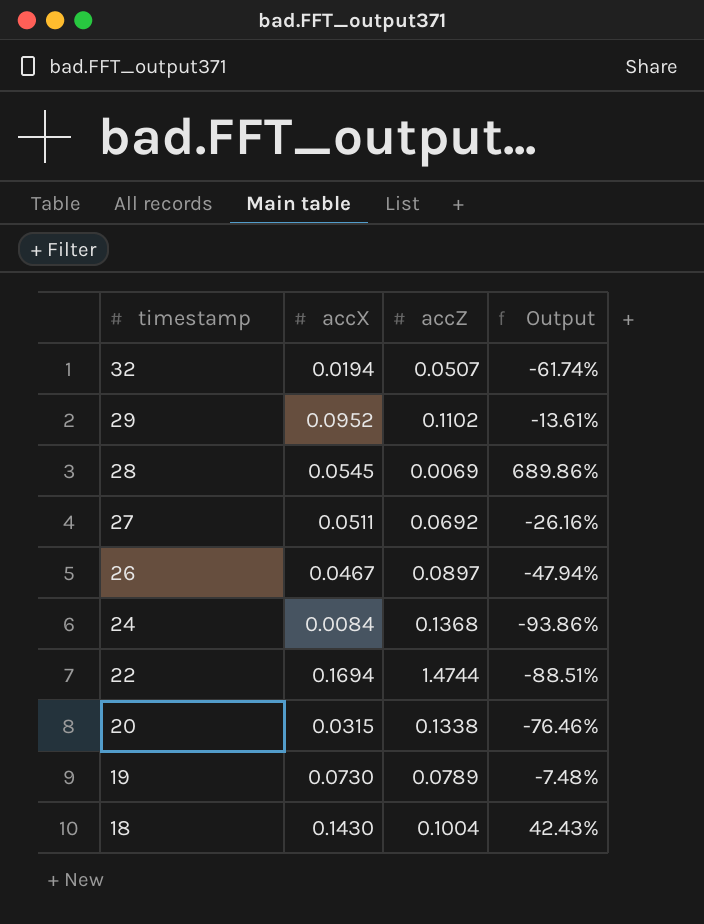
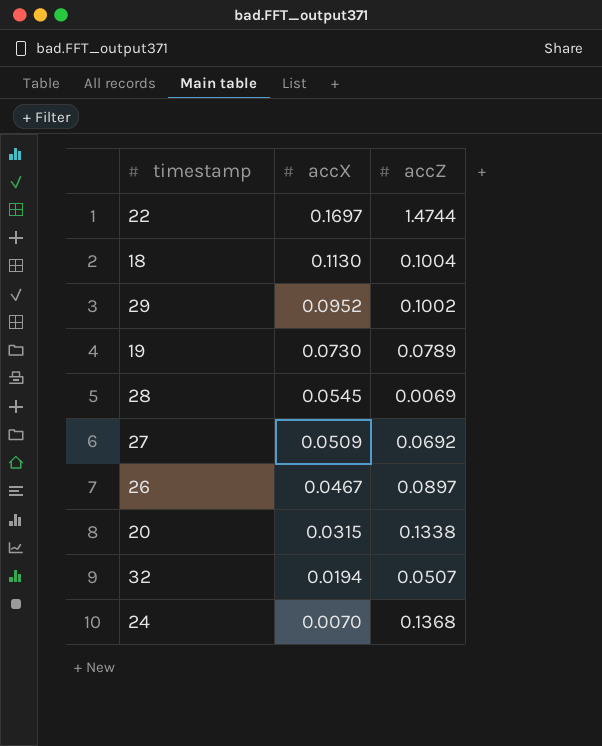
row order: timestamp descending -> accX descending
column Output | formula: ([accX] - [accZ]) / [accZ] -> none
22 | accX: 0.1694 -> 0.1697
18 | accX: 0.1430 -> 0.1130
29 | accZ: 0.1102 -> 0.1002
27 | accX: 0.0511 -> 0.0509
24 | accX: 0.0084 -> 0.0070

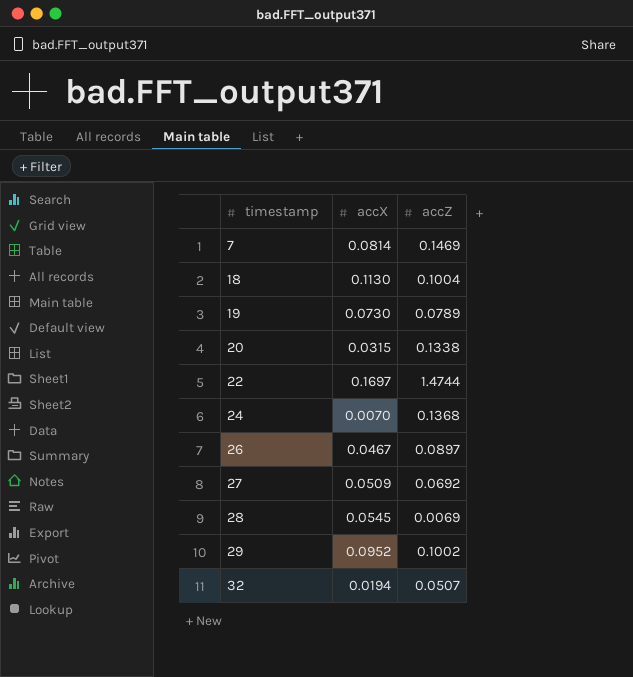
row order: accX descending -> timestamp ascending
row 7: none -> 0.0814 | 0.1469

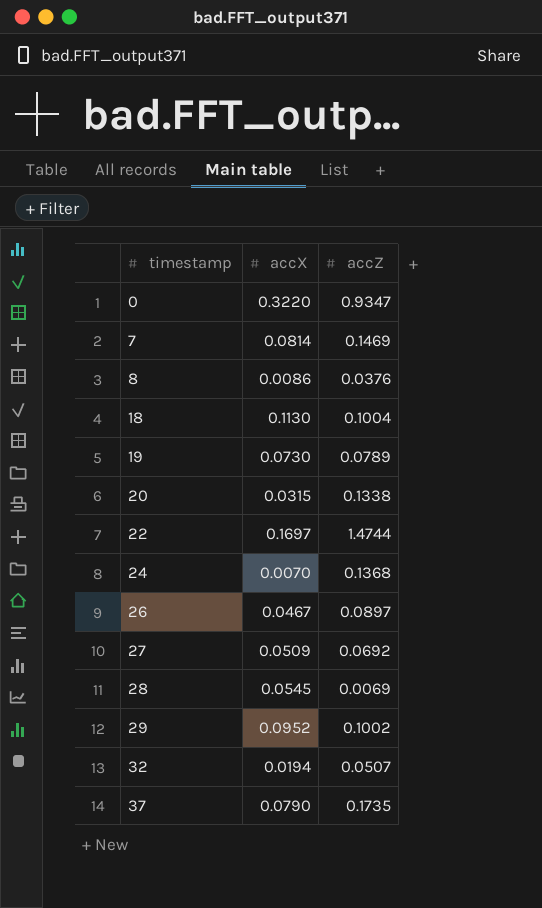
row 0: none -> 0.3220 | 0.9347
row 8: none -> 0.0086 | 0.0376
row 37: none -> 0.0790 | 0.1735

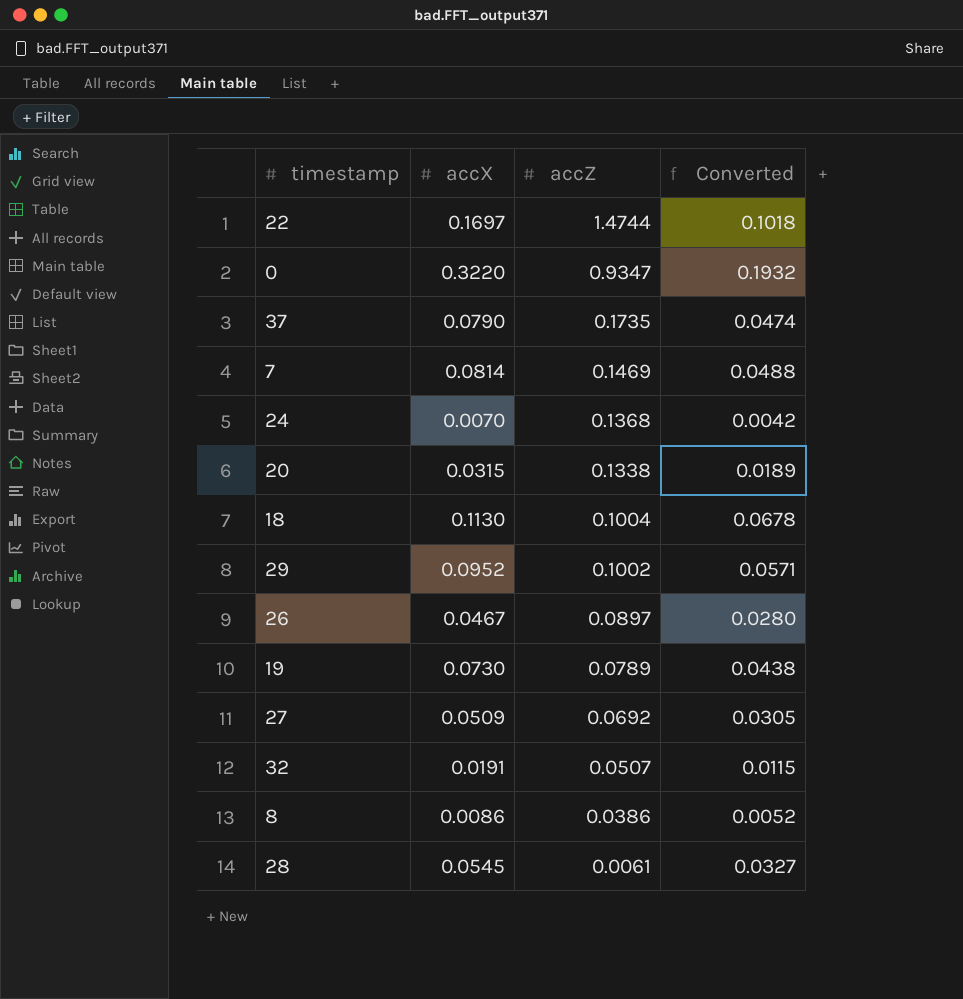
row order: timestamp ascending -> accZ descending
column Converted | formula: none -> [accX] * 0.6
32 | accX: 0.0194 -> 0.0191
8 | accZ: 0.0376 -> 0.0386
28 | accZ: 0.0069 -> 0.0061

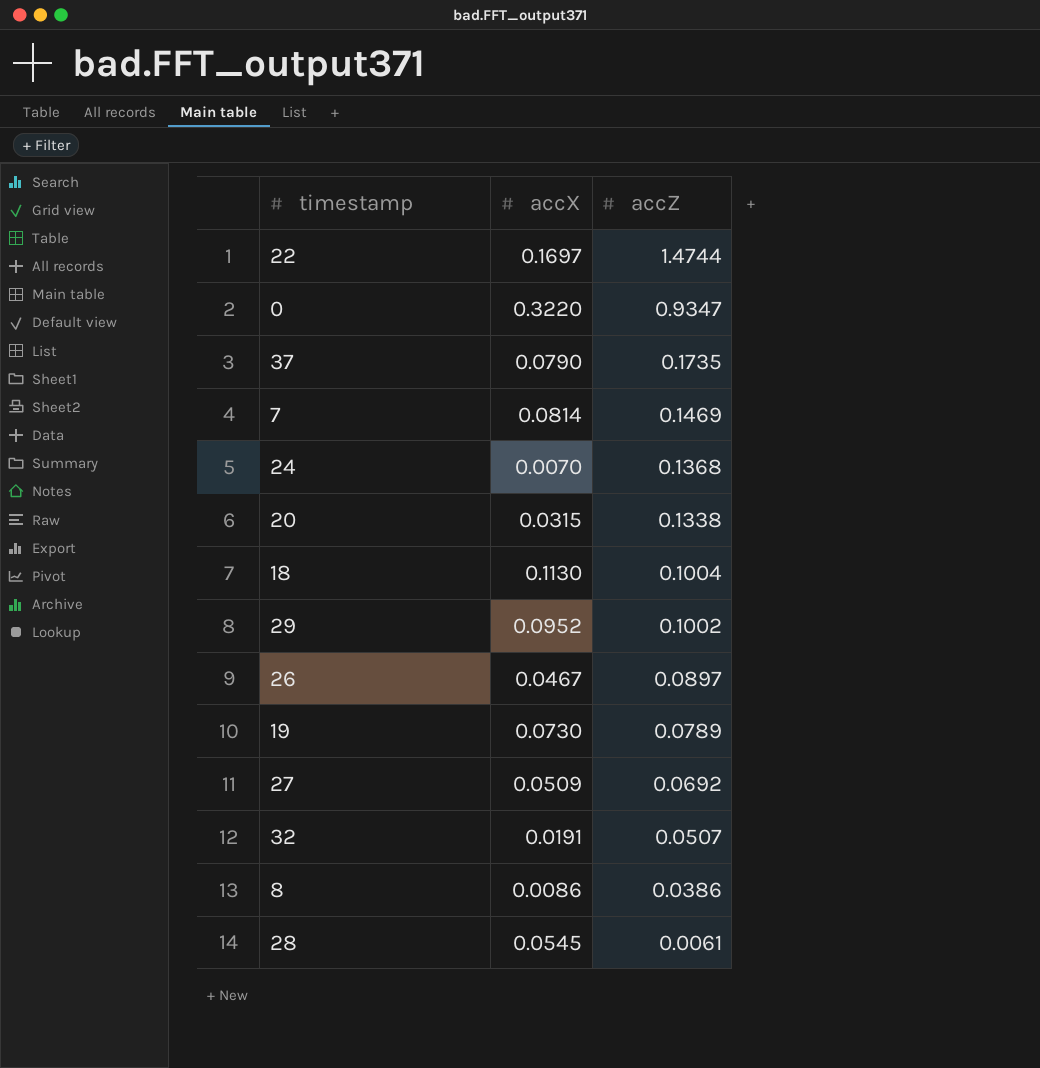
column Converted | formula: [accX] * 0.6 -> none

